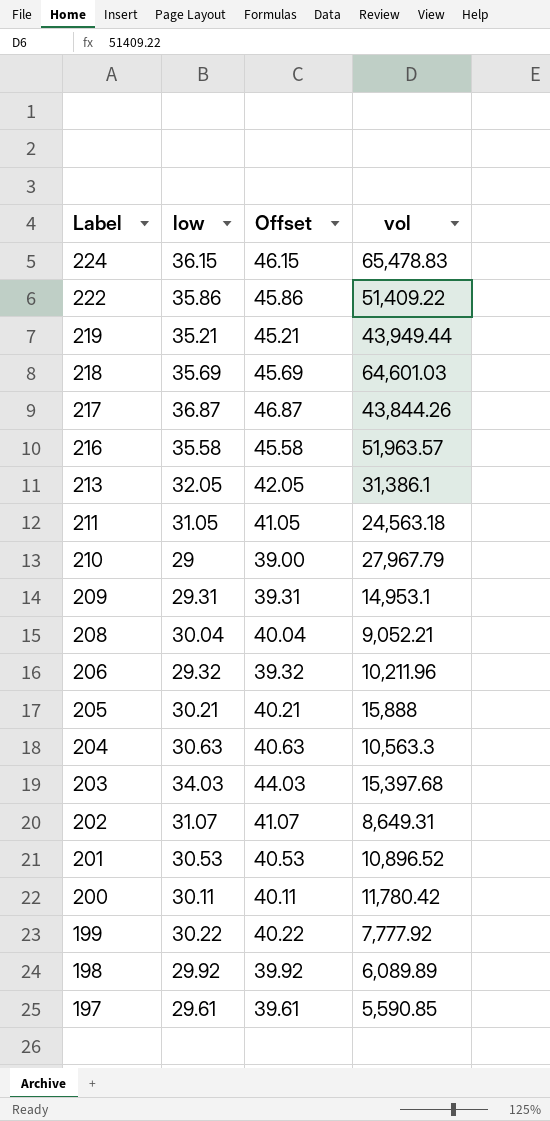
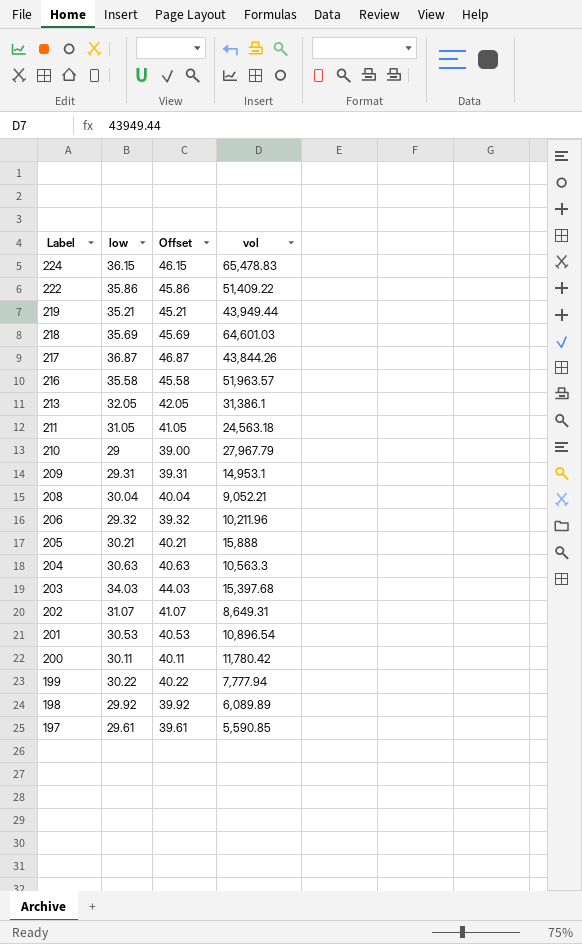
201 | vol: 10,896.52 -> 10,896.54
199 | vol: 7,777.92 -> 7,777.94

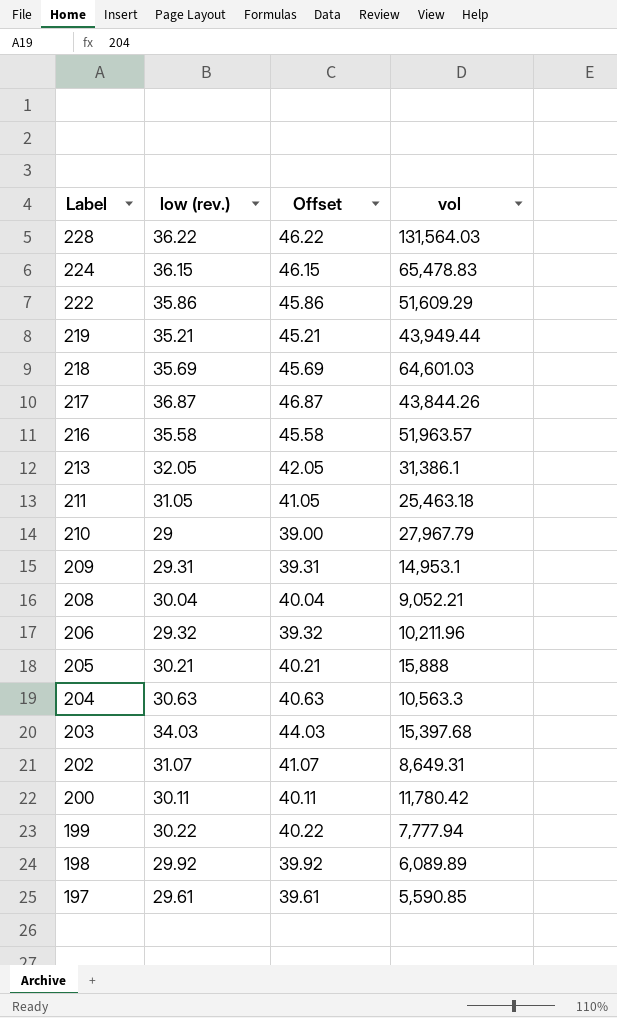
column name: low -> low (rev.)
row 201: 30.53 | 40.53 | 10,896.54 -> none
row 228: none -> 36.22 | 46.22 | 131,564.03
222 | vol: 51,409.22 -> 51,609.29
211 | vol: 24,563.18 -> 25,463.18

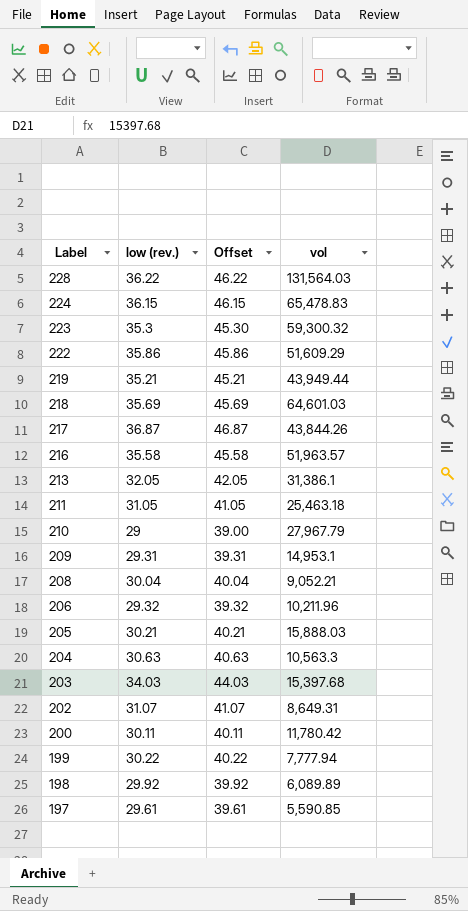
row 223: none -> 35.3 | 45.30 | 59,300.32
205 | vol: 15,888 -> 15,888.03

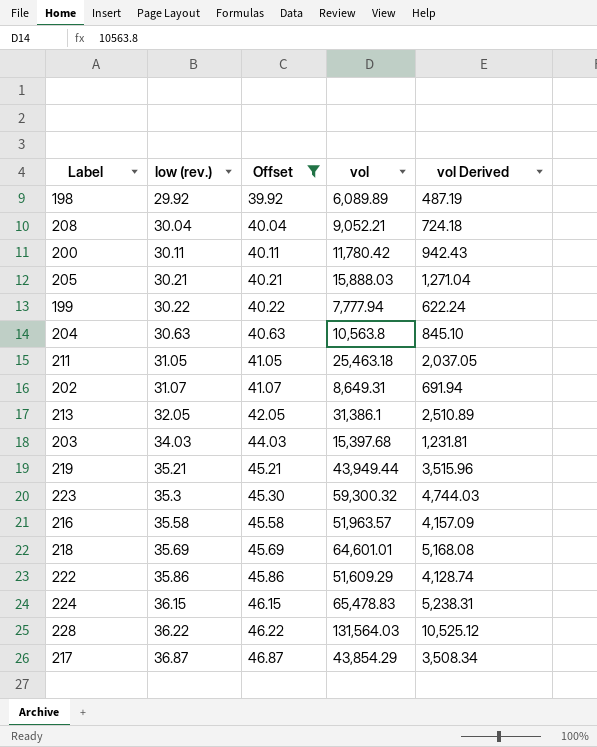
filter: none -> Offset >= 39.92
row order: Label descending -> low (rev.) ascending
column vol Derived | formula: none -> [vol] * 0.08
204 | vol: 10,563.3 -> 10,563.8
218 | vol: 64,601.03 -> 64,601.01
217 | vol: 43,844.26 -> 43,854.29

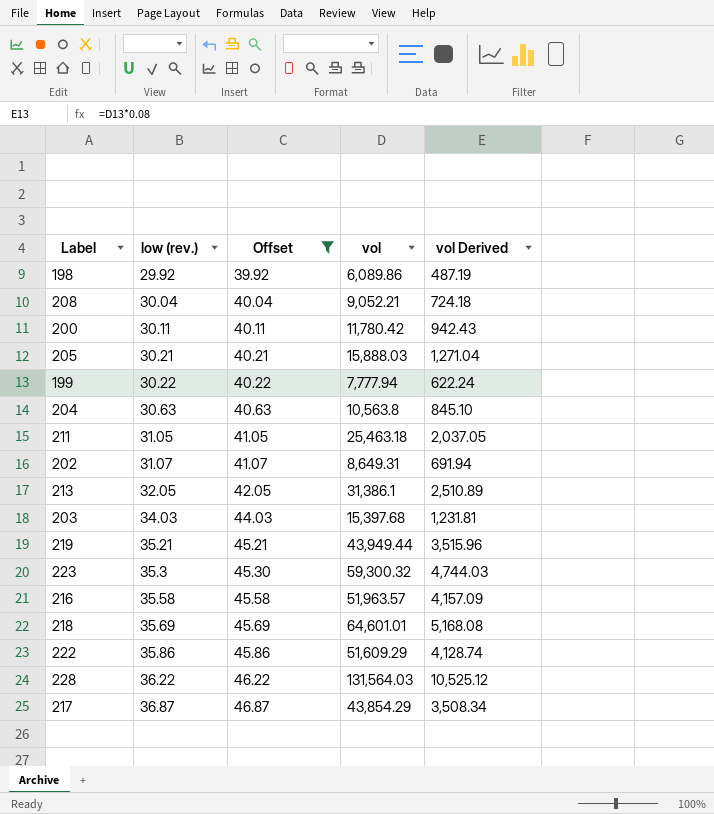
row 224: 36.15 | 46.15 | 65,478.83 | 5,238.31 -> none
198 | vol: 6,089.89 -> 6,089.86

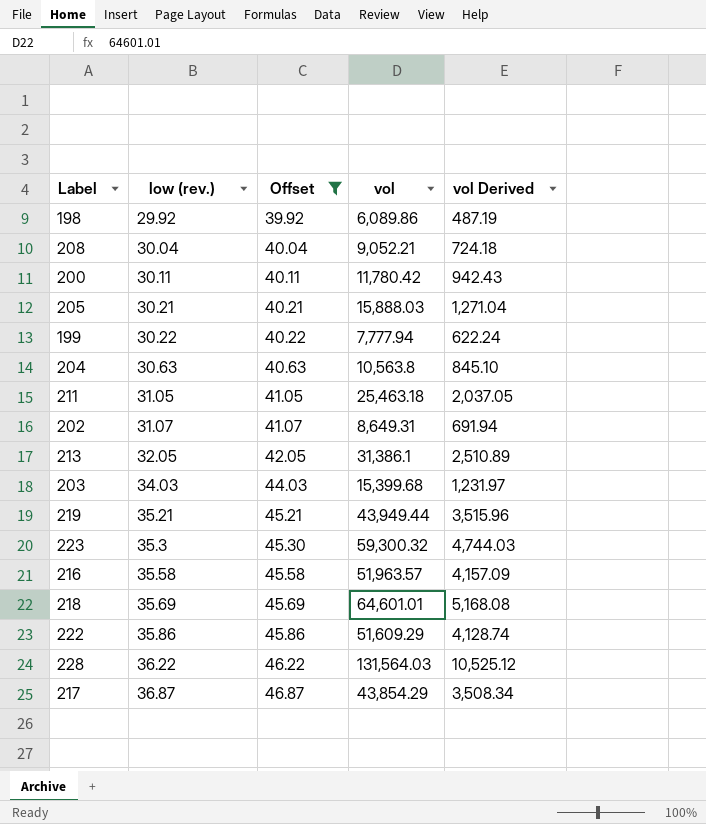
203 | vol: 15,397.68 -> 15,399.68
203 | vol Derived: 1,231.81 -> 1,231.97

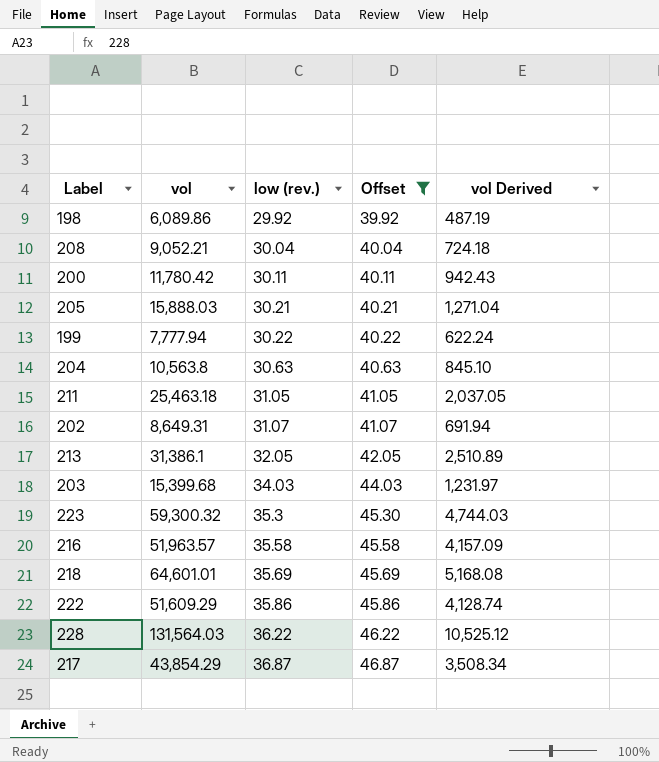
column vol | position: 4 -> 2
row 219: 35.21 | 45.21 | 43,949.44 | 3,515.96 -> none

